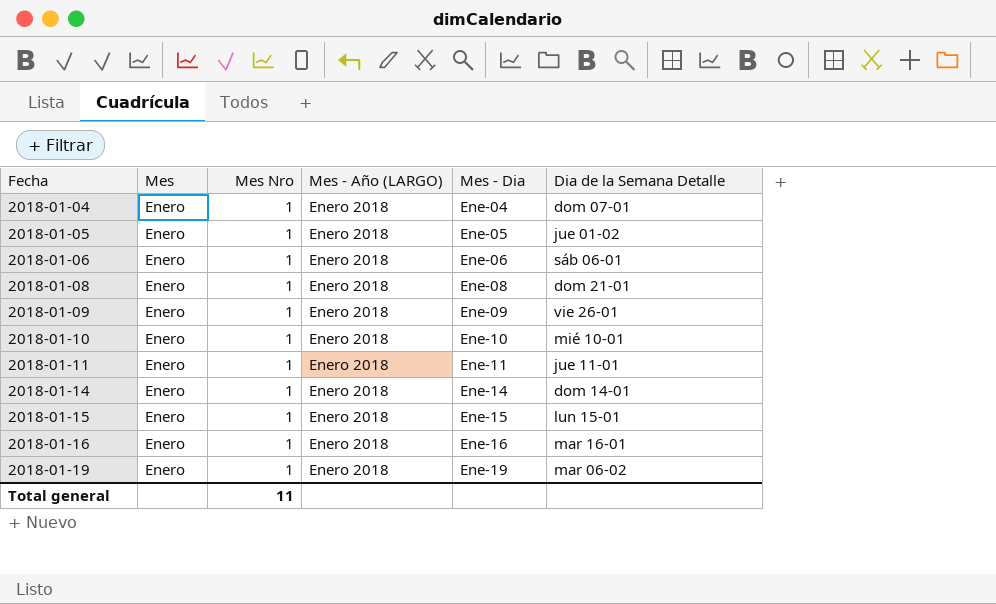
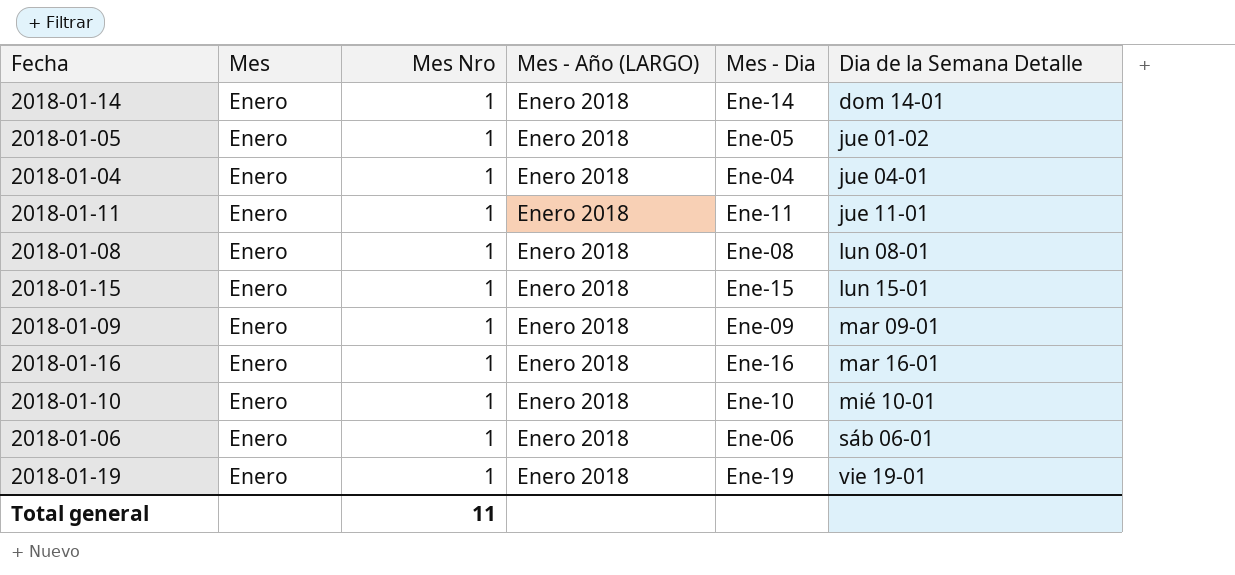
row order: Fecha ascending -> Dia de la Semana Detalle ascending
2018-01-04 | Dia de la Semana Detalle: dom 07-01 -> jue 04-01
2018-01-08 | Dia de la Semana Detalle: dom 21-01 -> lun 08-01
2018-01-09 | Dia de la Semana Detalle: vie 26-01 -> mar 09-01
2018-01-19 | Dia de la Semana Detalle: mar 06-02 -> vie 19-01

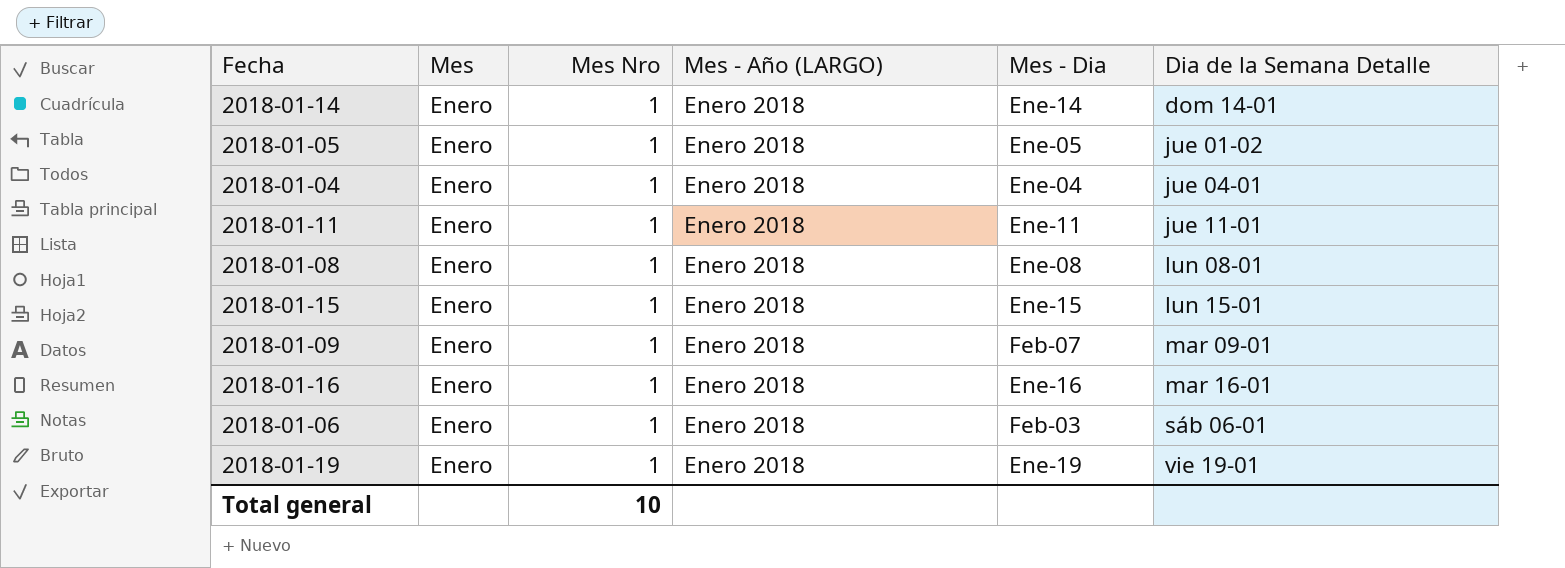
row 2018-01-10: Enero | 1 | Enero 2018 | Ene-10 | mié 10-01 -> none
2018-01-09 | Mes - Dia: Ene-09 -> Feb-07
2018-01-06 | Mes - Dia: Ene-06 -> Feb-03
Total general | Mes Nro: 11 -> 10

